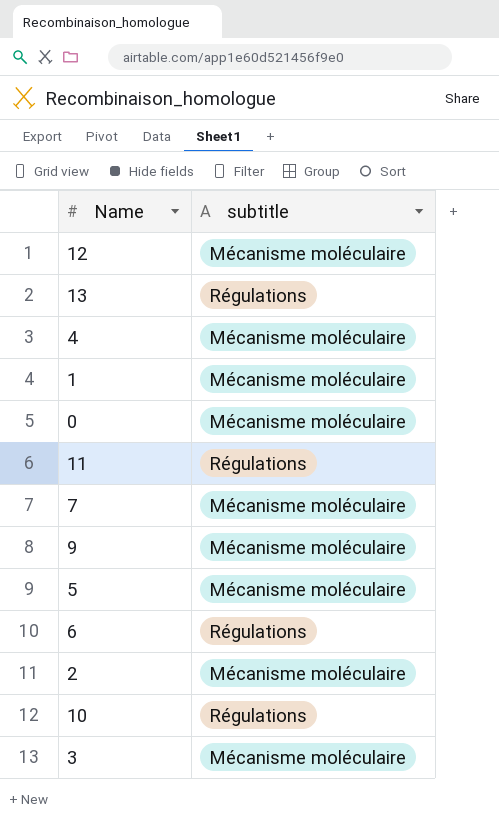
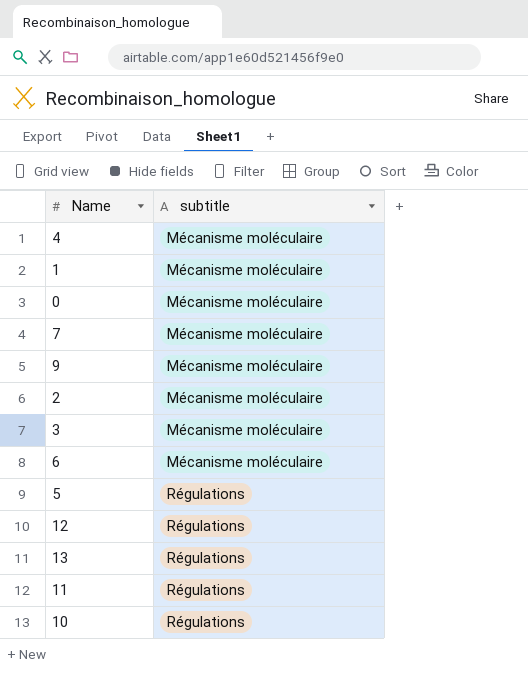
row order: none -> subtitle ascending
6 | subtitle: Régulations -> Mécanisme moléculaire
5 | subtitle: Mécanisme moléculaire -> Régulations
12 | subtitle: Mécanisme moléculaire -> Régulations

